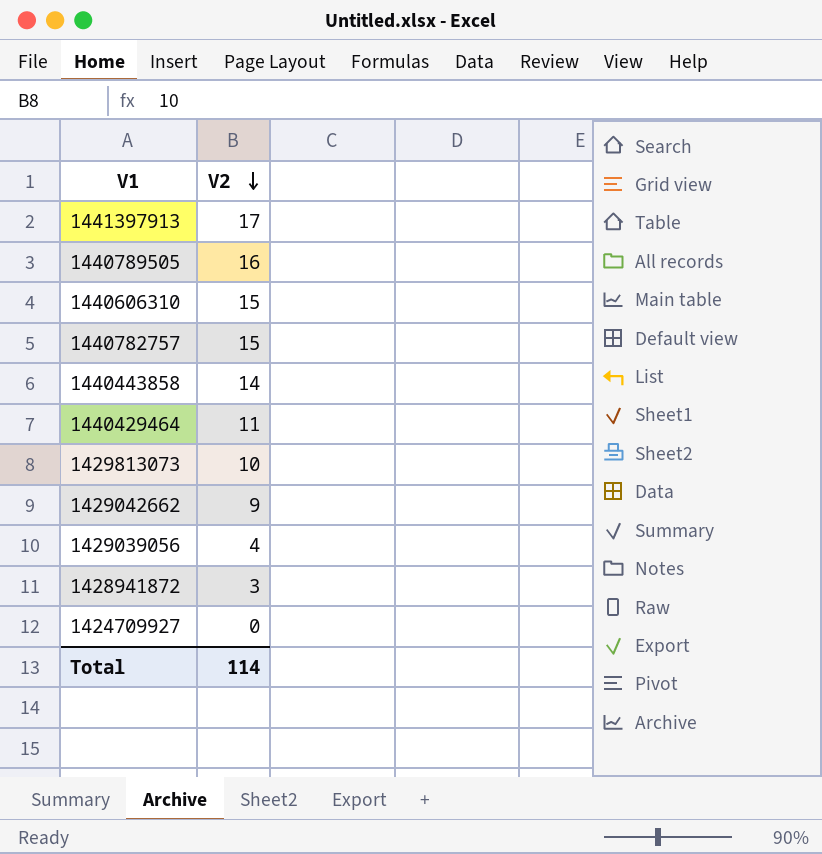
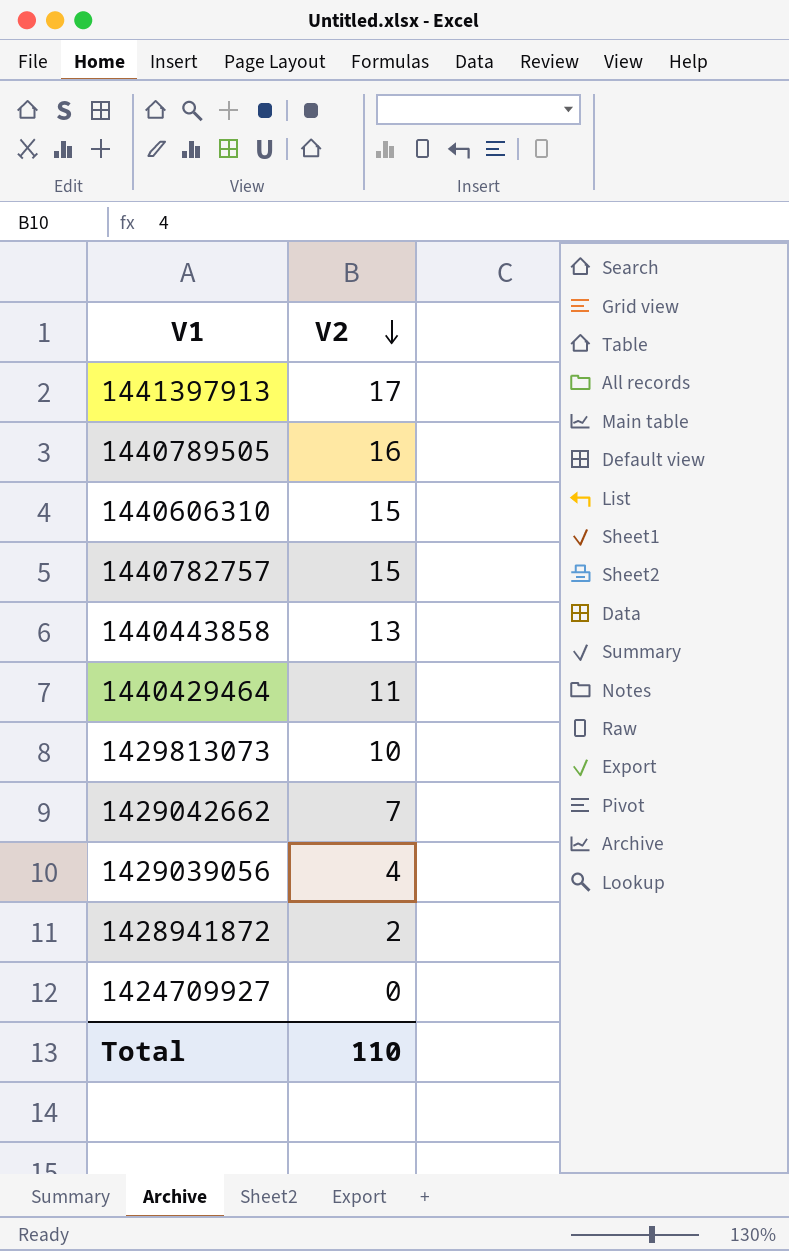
1440443858 | V2: 14 -> 13
1429042662 | V2: 9 -> 7
1428941872 | V2: 3 -> 2
Total | V2: 114 -> 110

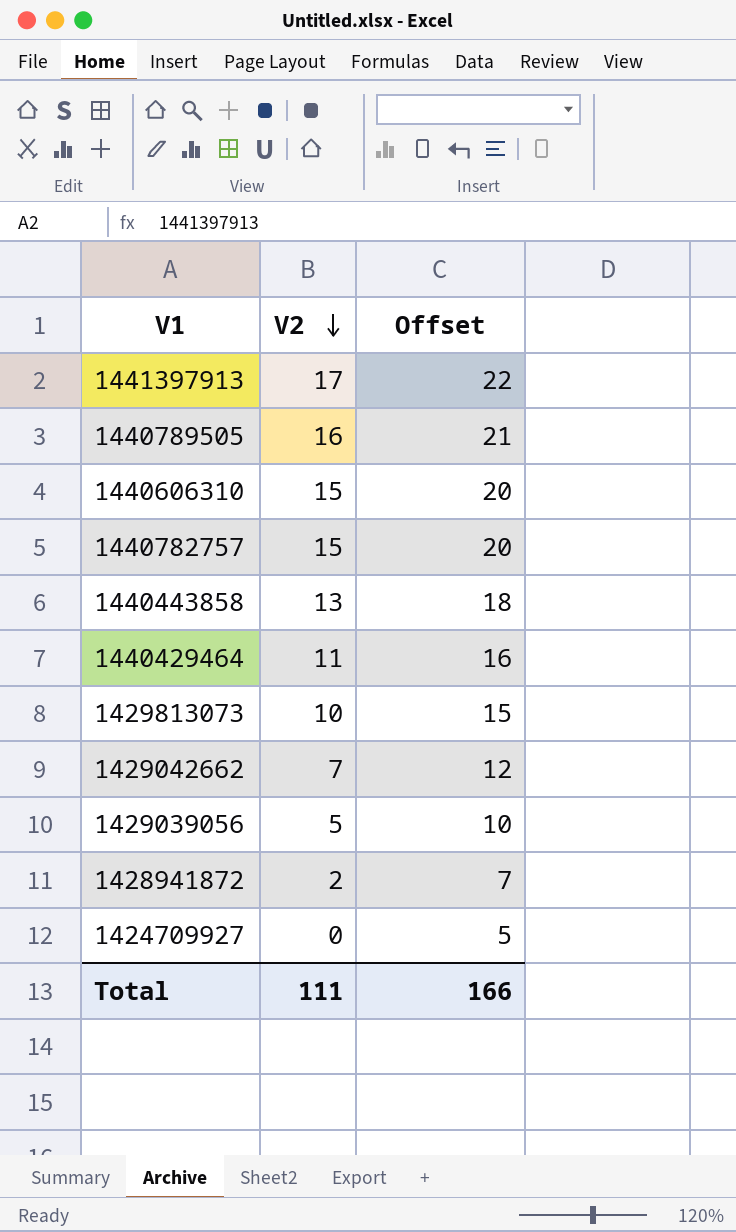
column Offset | formula: none -> [V2] + 5
1429039056 | V2: 4 -> 5
Total | V2: 110 -> 111

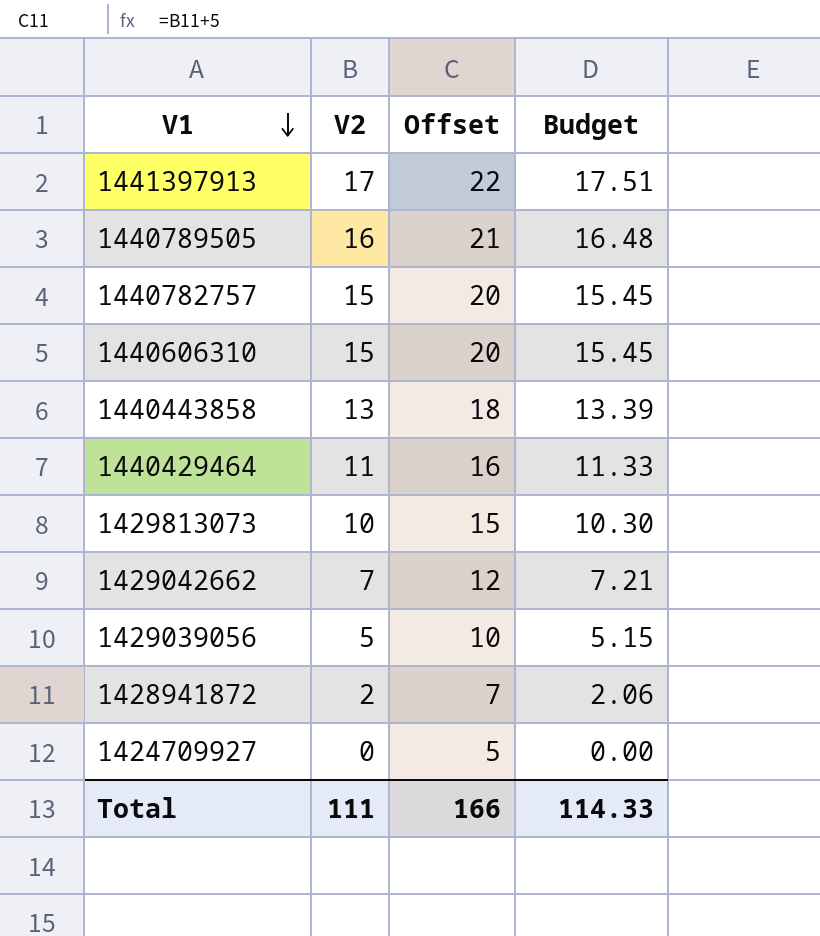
row order: V2 descending -> V1 descending
column Budget | formula: none -> [V2] * 1.03

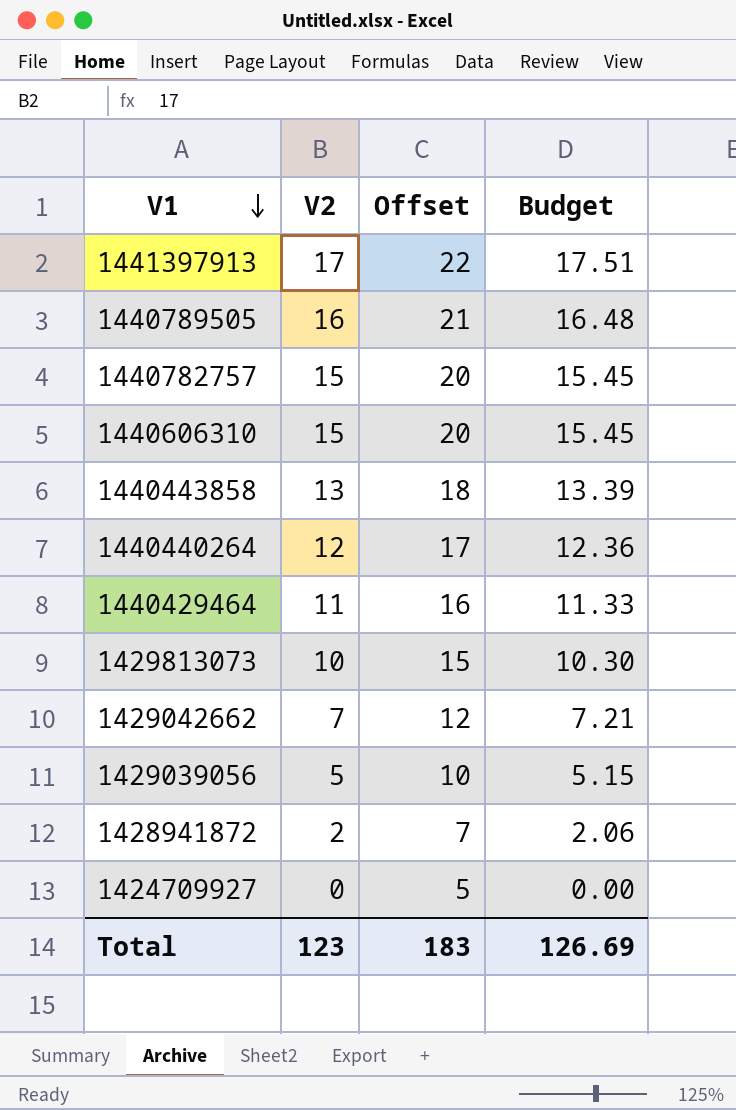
row 1440440264: none -> 12 | 17 | 12.36
Total | V2: 111 -> 123
Total | Offset: 166 -> 183
Total | Budget: 114.33 -> 126.69

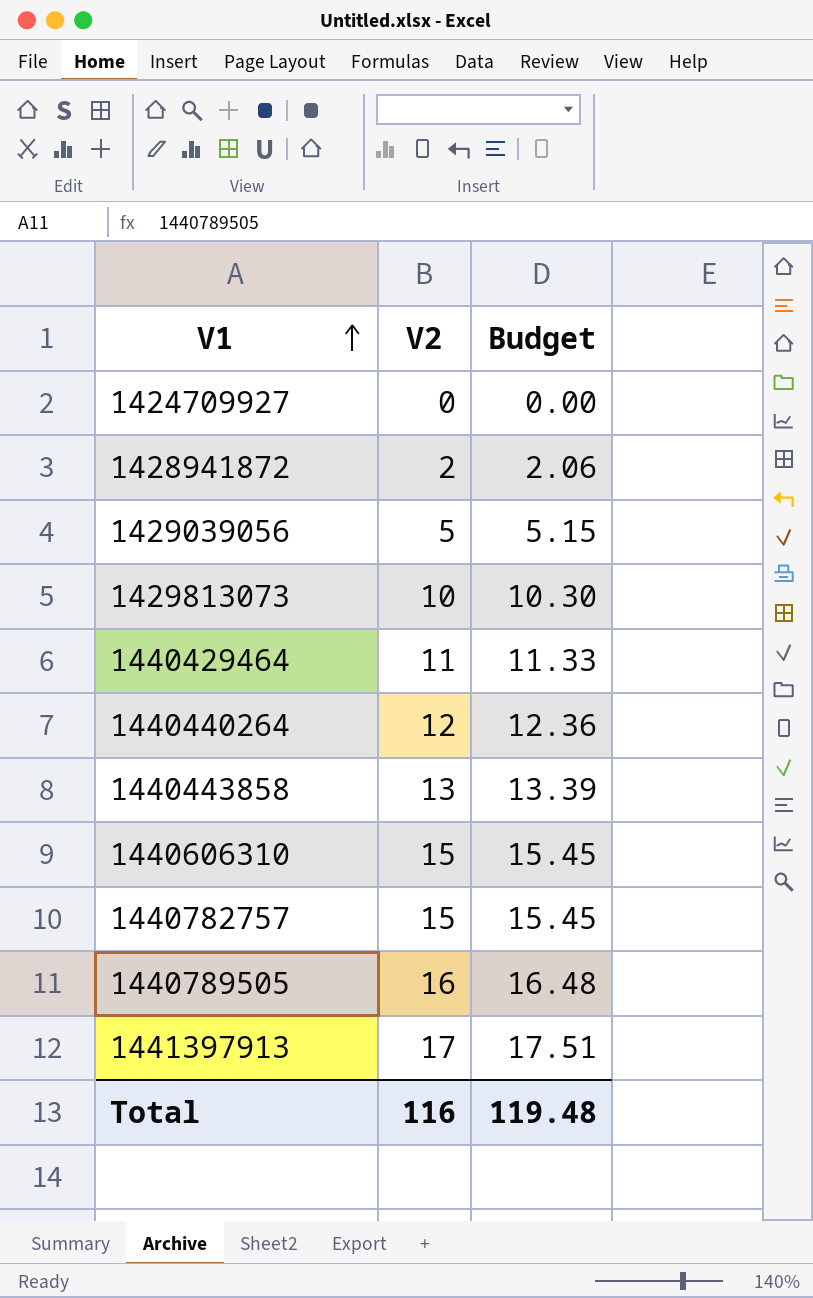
row order: V1 descending -> V1 ascending
column Offset | formula: [V2] + 5 -> none
row 1429042662: 7 | 12 | 7.21 -> none
Total | V2: 123 -> 116
Total | Budget: 126.69 -> 119.48

